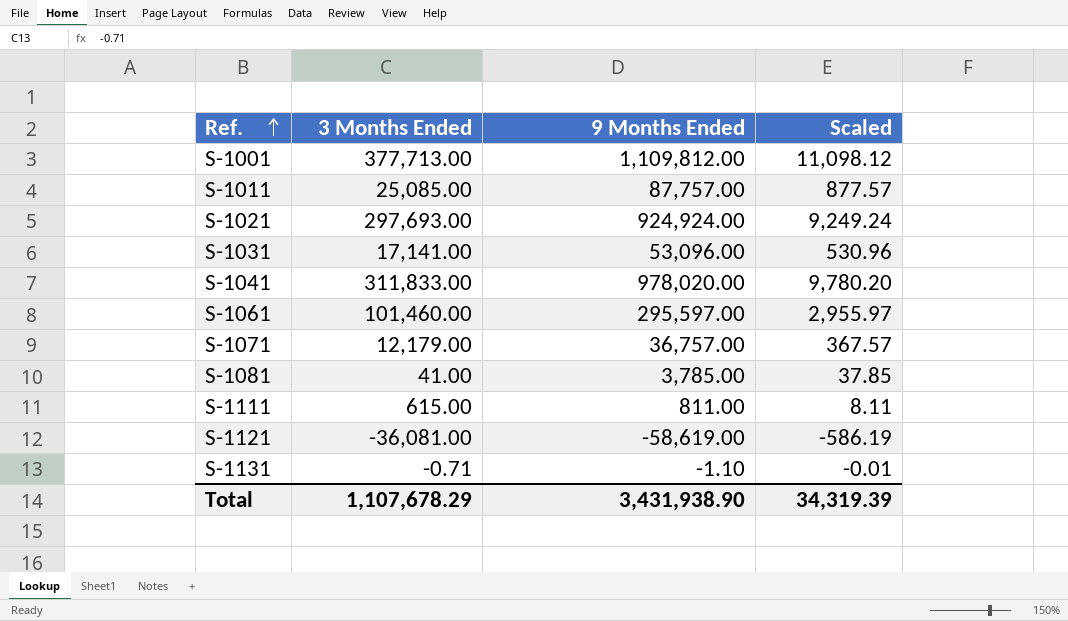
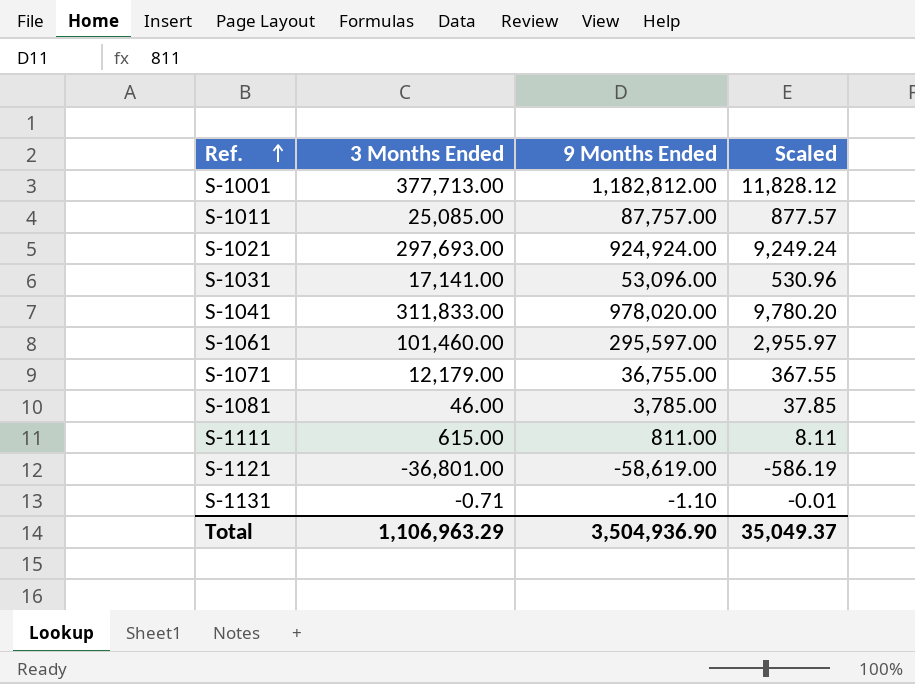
S-1001 | 9 Months Ended: 1,109,812.00 -> 1,182,812.00
S-1001 | Scaled: 11,098.12 -> 11,828.12
S-1071 | 9 Months Ended: 36,757.00 -> 36,755.00
S-1071 | Scaled: 367.57 -> 367.55
S-1081 | 3 Months Ended: 41.00 -> 46.00
S-1121 | 3 Months Ended: -36,081.00 -> -36,801.00
Total | 3 Months Ended: 1,107,678.29 -> 1,106,963.29
Total | 9 Months Ended: 3,431,938.90 -> 3,504,936.90
Total | Scaled: 34,319.39 -> 35,049.37

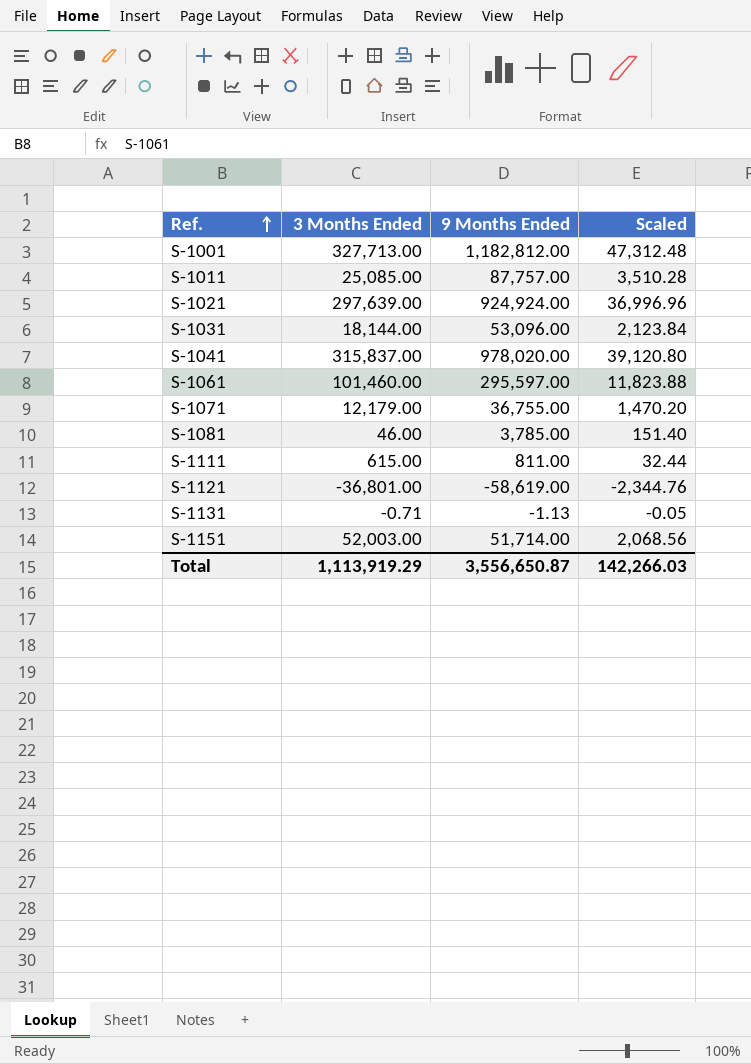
column Scaled | formula: [9 Months Ended] * 0.01 -> [9 Months Ended] * 0.04
S-1001 | 3 Months Ended: 377,713.00 -> 327,713.00
S-1021 | 3 Months Ended: 297,693.00 -> 297,639.00
S-1031 | 3 Months Ended: 17,141.00 -> 18,144.00
S-1041 | 3 Months Ended: 311,833.00 -> 315,837.00
S-1131 | 9 Months Ended: -1.10 -> -1.13
row S-1151: none -> 52,003.00 | 51,714.00 | 2,068.56
Total | 3 Months Ended: 1,106,963.29 -> 1,113,919.29
Total | 9 Months Ended: 3,504,936.90 -> 3,556,650.87
Total | Scaled: 35,049.37 -> 142,266.03

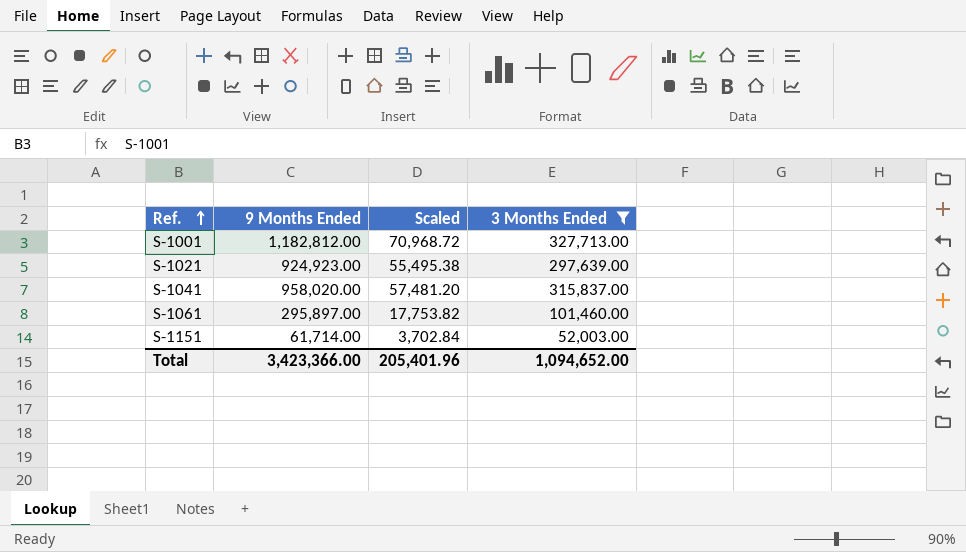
filter: none -> 3 Months Ended >= 52,003.00
column Scaled | formula: [9 Months Ended] * 0.04 -> [9 Months Ended] * 0.06
column 3 Months Ended | position: 2 -> 4
S-1021 | 9 Months Ended: 924,924.00 -> 924,923.00
S-1041 | 9 Months Ended: 978,020.00 -> 958,020.00
S-1061 | 9 Months Ended: 295,597.00 -> 295,897.00
S-1151 | 9 Months Ended: 51,714.00 -> 61,714.00
Total | 9 Months Ended: 3,556,650.87 -> 3,423,366.00
Total | Scaled: 142,266.03 -> 205,401.96
Total | 3 Months Ended: 1,113,919.29 -> 1,094,652.00

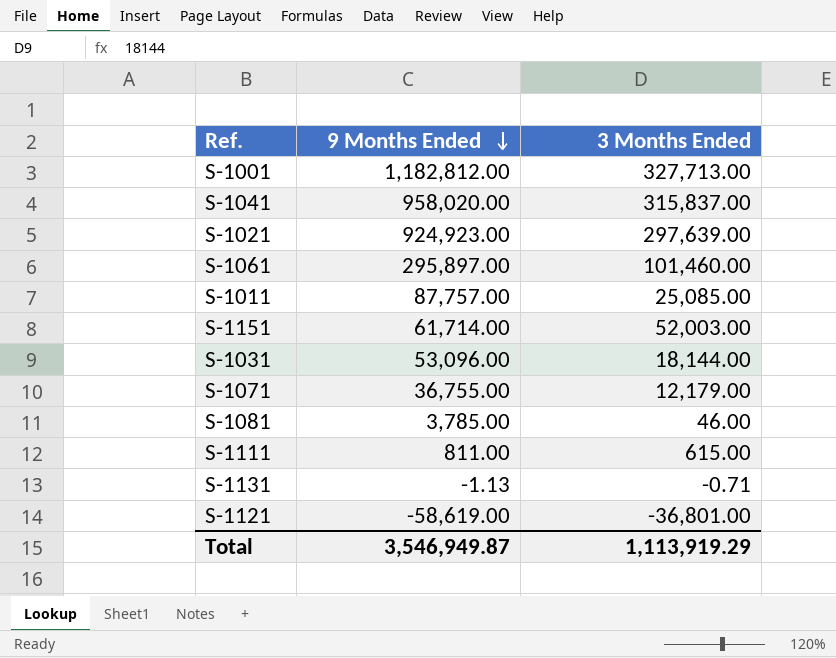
filter: 3 Months Ended >= 52,003.00 -> none
row order: Ref. ascending -> 9 Months Ended descending
column Scaled | formula: [9 Months Ended] * 0.06 -> none
Total | 9 Months Ended: 3,423,366.00 -> 3,546,949.87
Total | 3 Months Ended: 1,094,652.00 -> 1,113,919.29

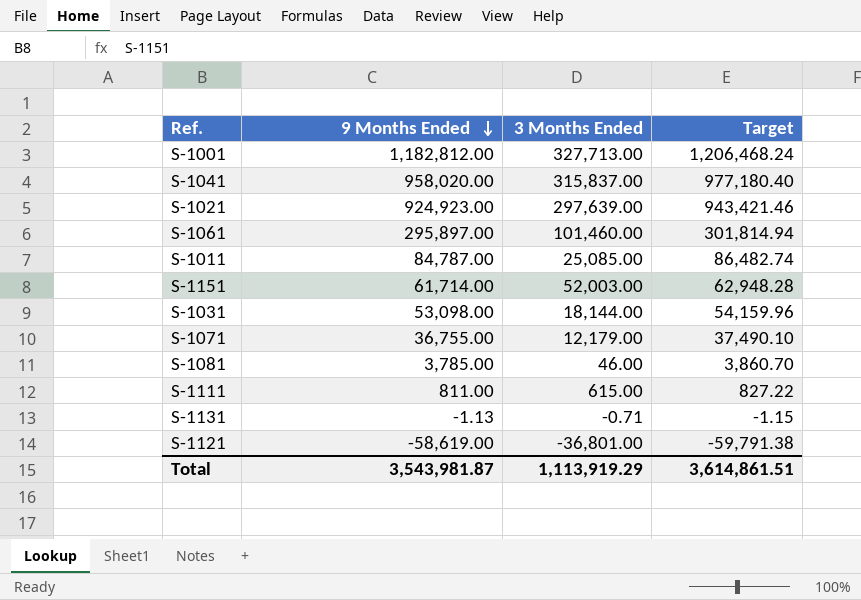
column Target | formula: none -> [9 Months Ended] * 1.02
S-1011 | 9 Months Ended: 87,757.00 -> 84,787.00
S-1031 | 9 Months Ended: 53,096.00 -> 53,098.00
Total | 9 Months Ended: 3,546,949.87 -> 3,543,981.87

